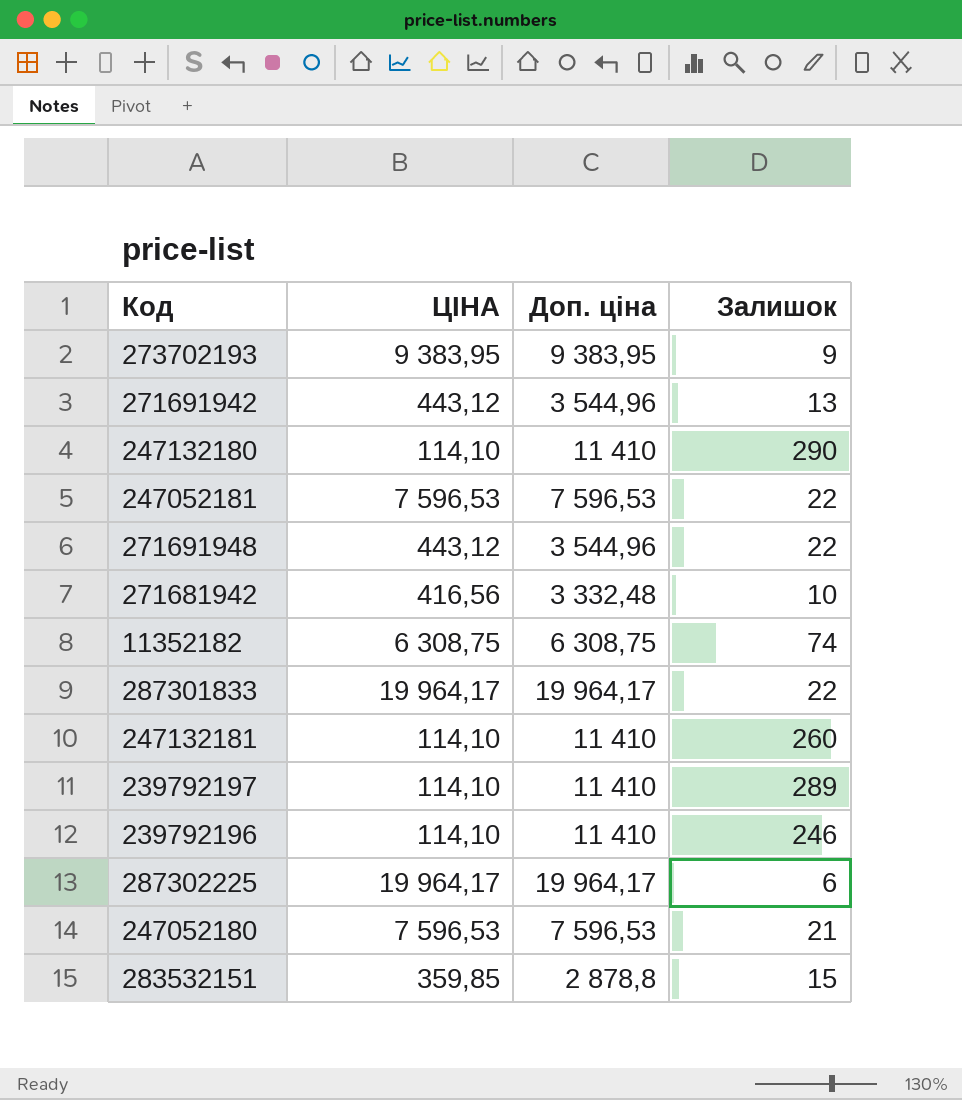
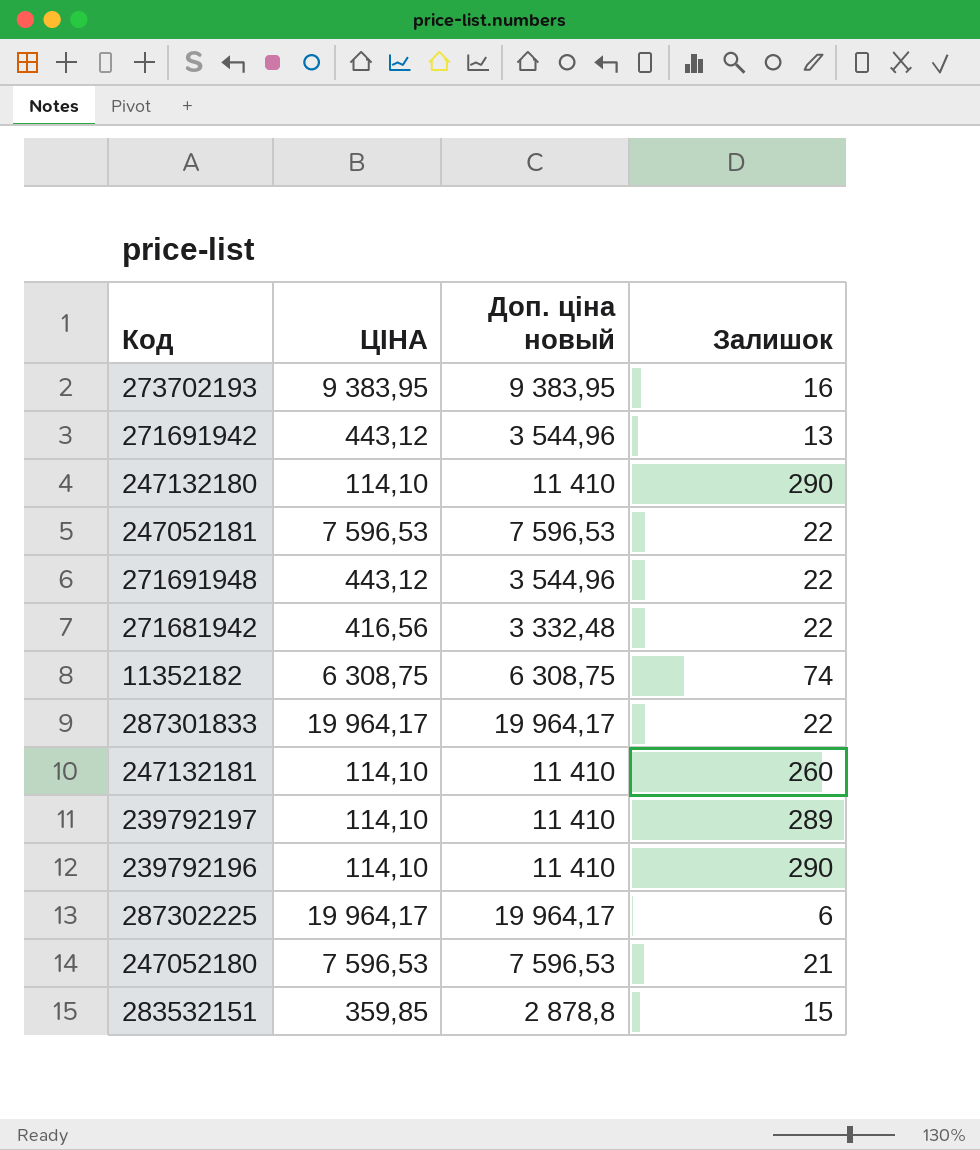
column name: Доп. ціна -> Доп. ціна новый
273702193 | Залишок: 9 -> 16
271681942 | Залишок: 10 -> 22
239792196 | Залишок: 246 -> 290

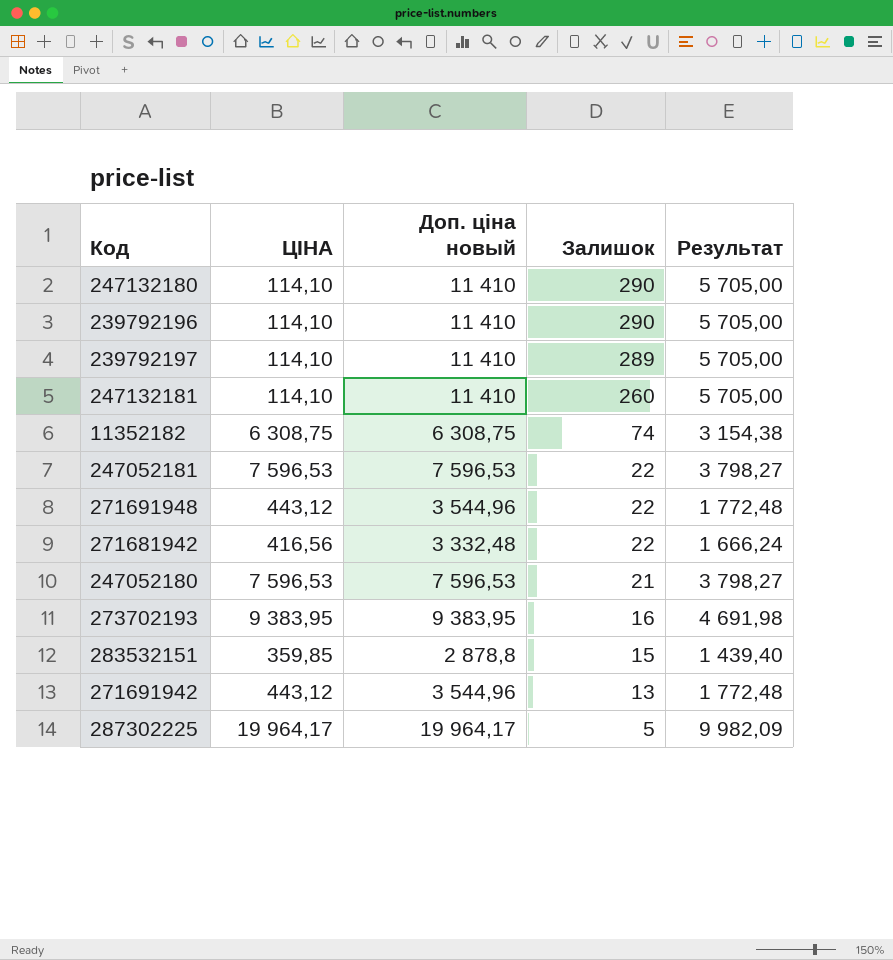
row order: none -> Залишок descending
column Результат | formula: none -> [Доп. ціна новый] * 0,5
row 287301833: 19 964,17 | 19 964,17 | 22 -> none
287302225 | Залишок: 6 -> 5

